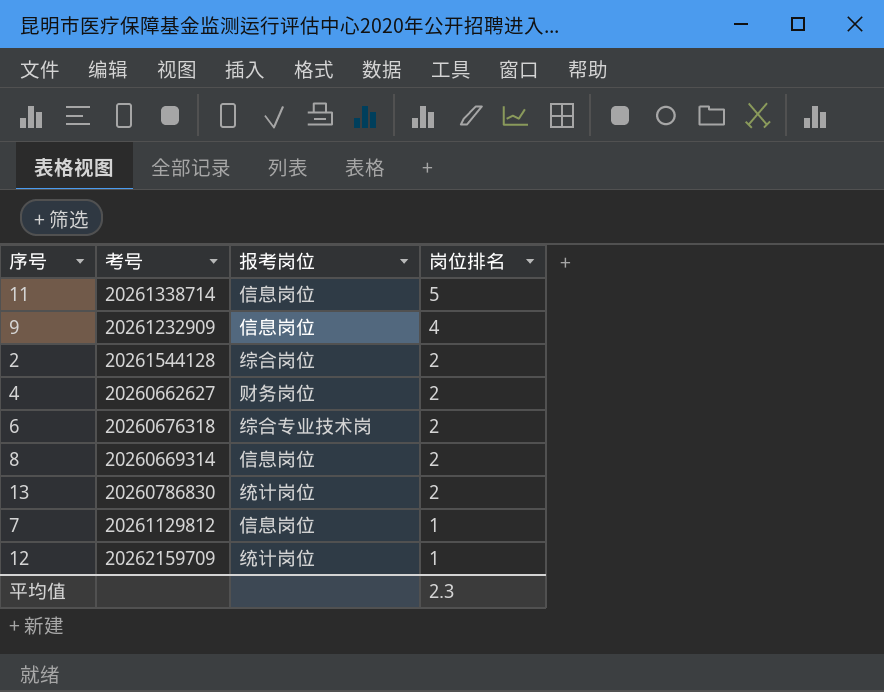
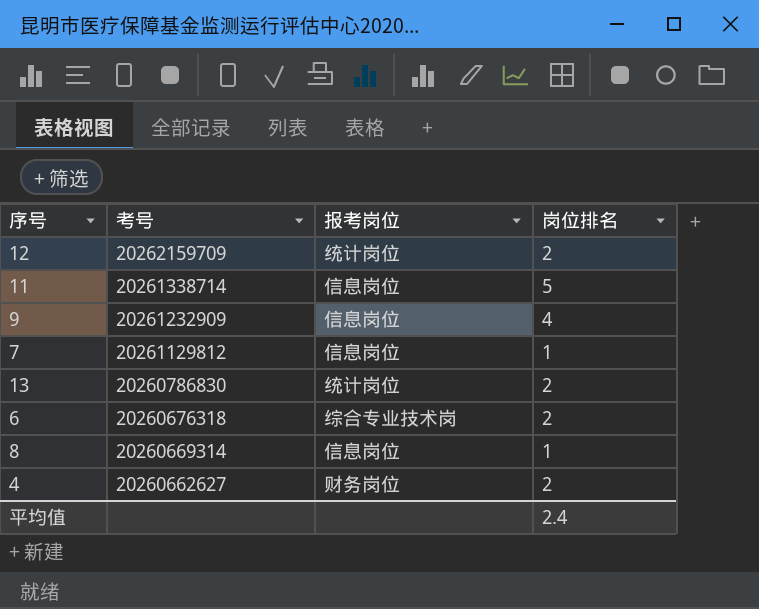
row order: 岗位排名 descending -> 考号 descending
row 2: 20261544128 | 综合岗位 | 2 -> none
12 | 岗位排名: 1 -> 2
8 | 岗位排名: 2 -> 1
平均值 | 岗位排名: 2.3 -> 2.4

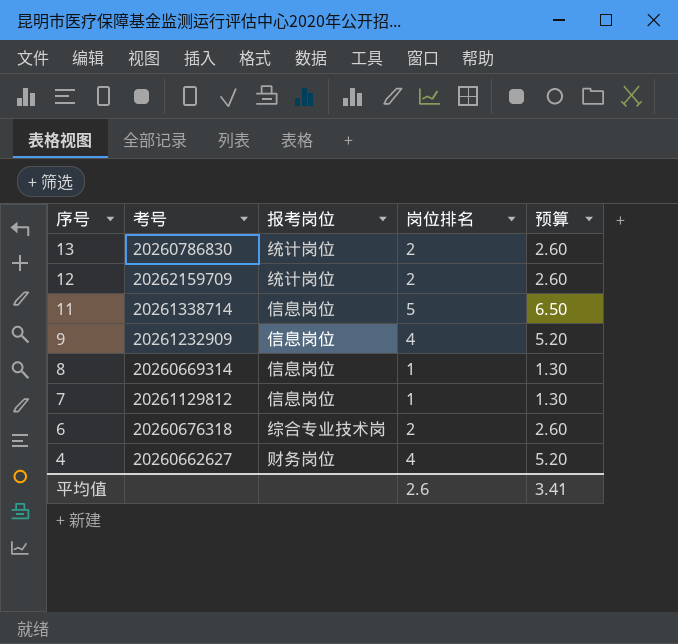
row order: 考号 descending -> 序号 descending
column 预算 | formula: none -> [岗位排名] * 1.3
4 | 岗位排名: 2 -> 4
平均值 | 岗位排名: 2.4 -> 2.6

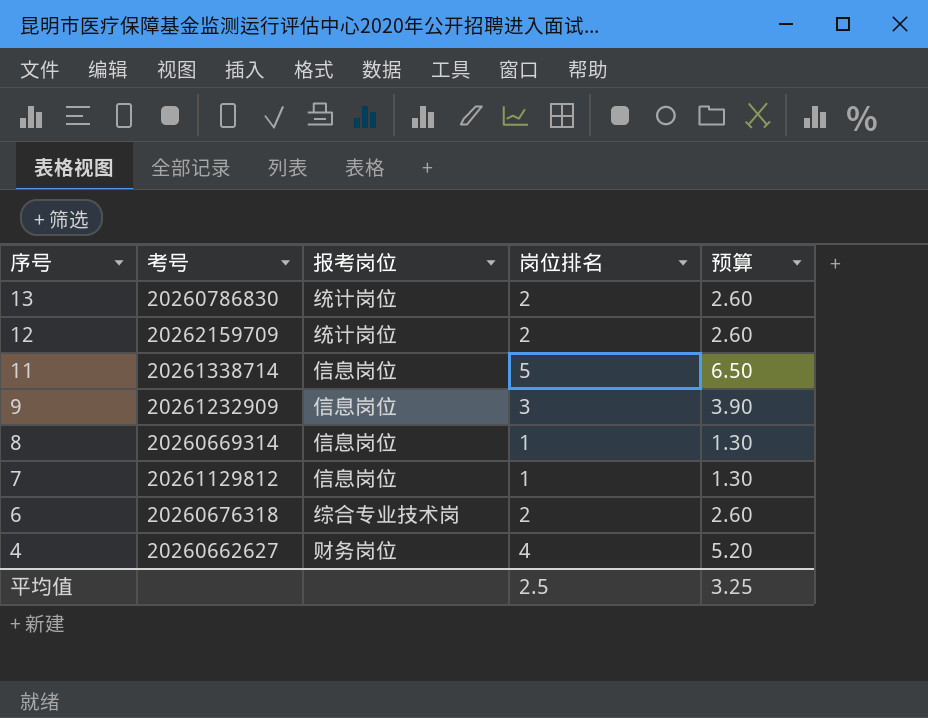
9 | 岗位排名: 4 -> 3
9 | 预算: 5.20 -> 3.90
平均值 | 岗位排名: 2.6 -> 2.5
平均值 | 预算: 3.41 -> 3.25

